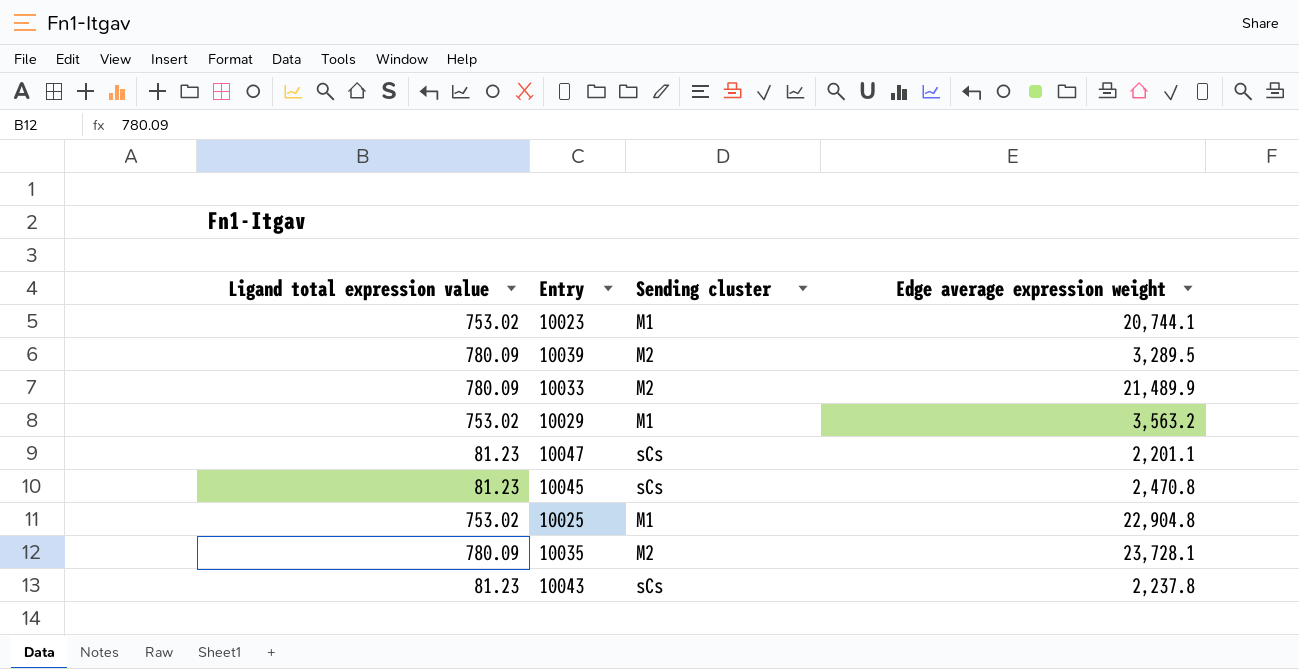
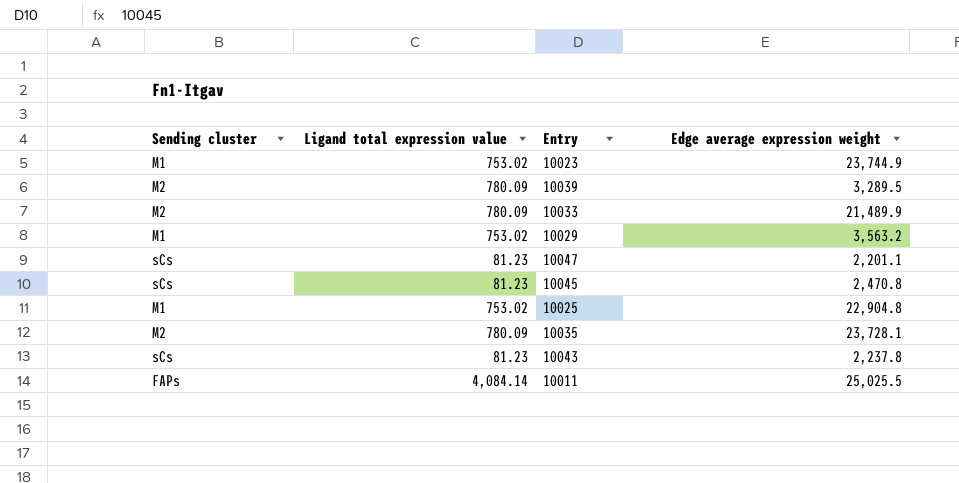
column Sending cluster | position: 3 -> 1
10023 | Edge average expression weight: 20,744.1 -> 23,744.9
row 10011: none -> FAPs | 4,084.14 | 25,025.5

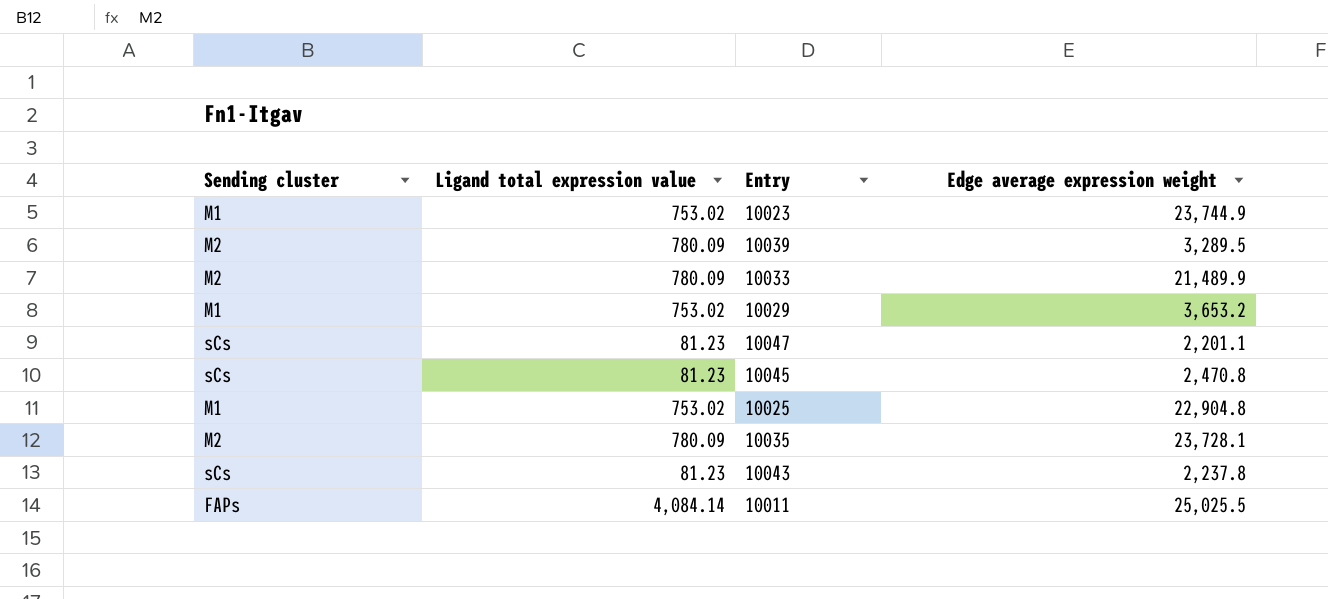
10029 | Edge average expression weight: 3,563.2 -> 3,653.2

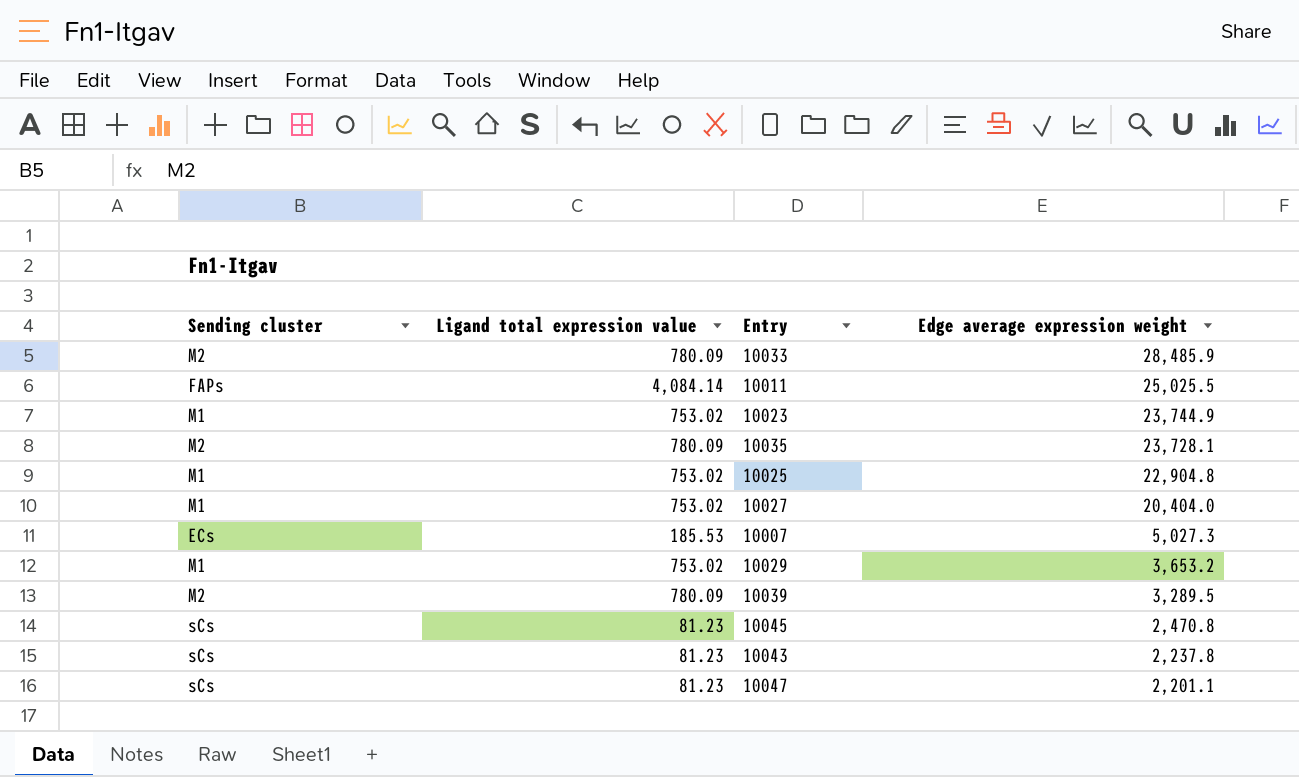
row order: none -> Edge average expression weight descending
10033 | Edge average expression weight: 21,489.9 -> 28,485.9
row 10027: none -> M1 | 753.02 | 20,404.0
row 10007: none -> ECs | 185.53 | 5,027.3

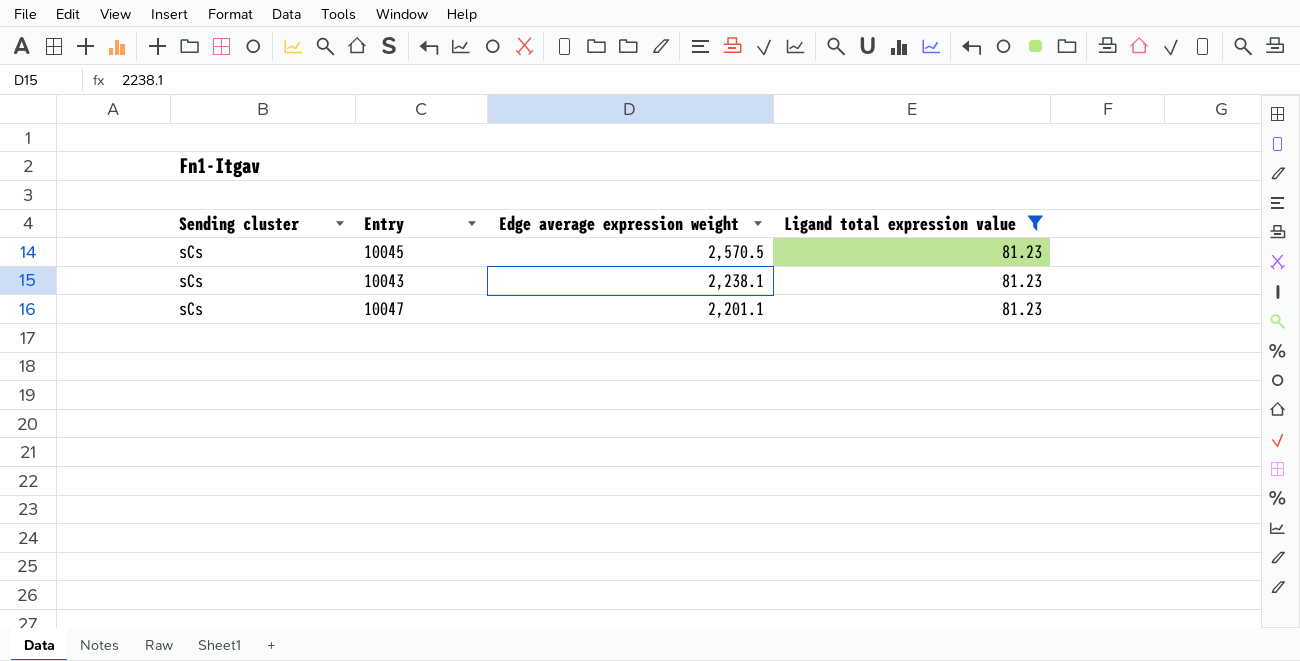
filter: none -> Ligand total expression value = 81.23
column Ligand total expression value | position: 2 -> 4
10045 | Edge average expression weight: 2,470.8 -> 2,570.5
10043 | Edge average expression weight: 2,237.8 -> 2,238.1

